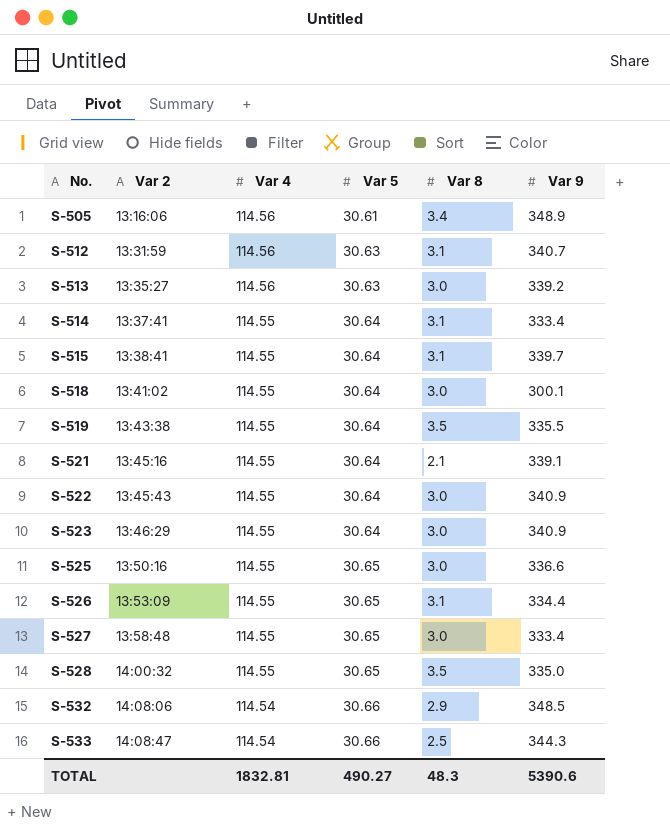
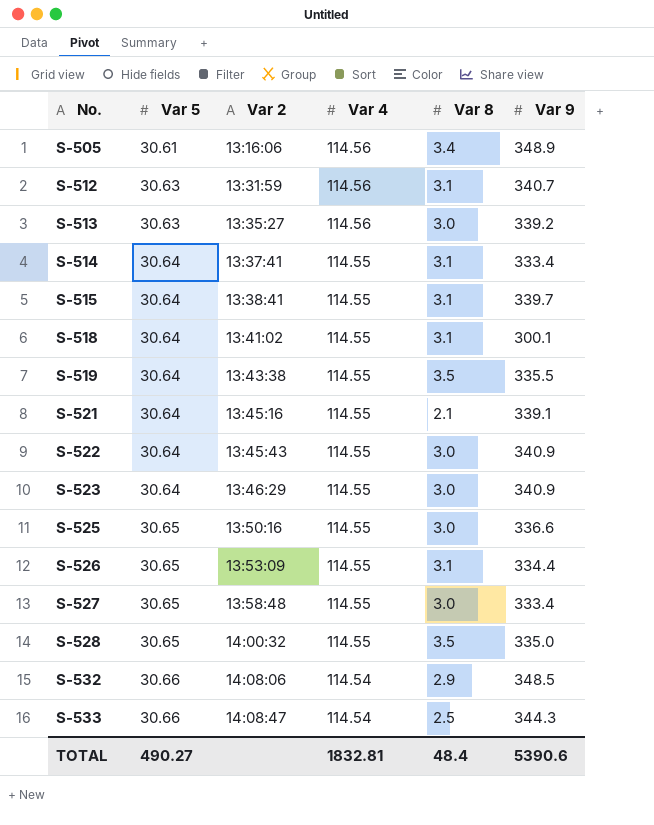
column Var 5 | position: 4 -> 2
S-518 | Var 8: 3.0 -> 3.1
TOTAL | Var 8: 48.3 -> 48.4

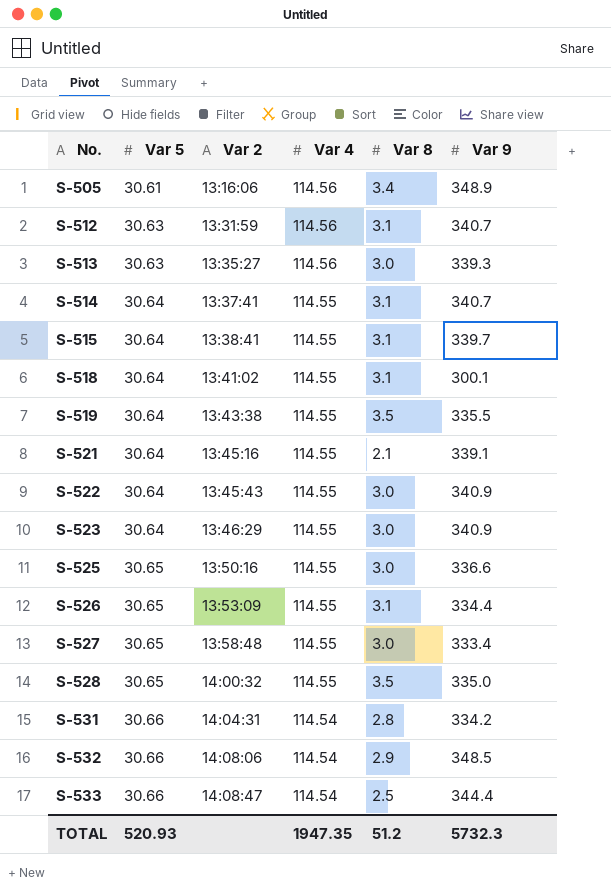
S-513 | Var 9: 339.2 -> 339.3
S-514 | Var 9: 333.4 -> 340.7
row S-531: none -> 30.66 | 14:04:31 | 114.54 | 2.8 | 334.2
S-533 | Var 9: 344.3 -> 344.4
TOTAL | Var 5: 490.27 -> 520.93
TOTAL | Var 4: 1832.81 -> 1947.35
TOTAL | Var 8: 48.4 -> 51.2
TOTAL | Var 9: 5390.6 -> 5732.3

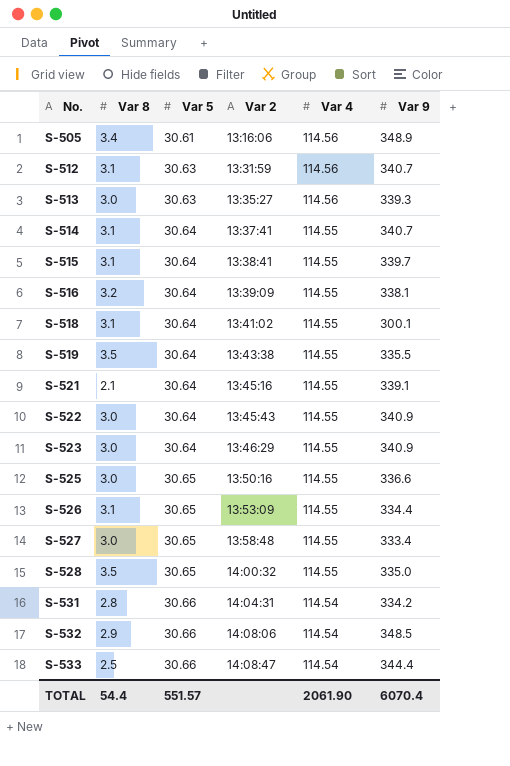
column Var 8 | position: 5 -> 2
row S-516: none -> 3.2 | 30.64 | 13:39:09 | 114.55 | 338.1
TOTAL | Var 8: 51.2 -> 54.4
TOTAL | Var 5: 520.93 -> 551.57
TOTAL | Var 4: 1947.35 -> 2061.90
TOTAL | Var 9: 5732.3 -> 6070.4

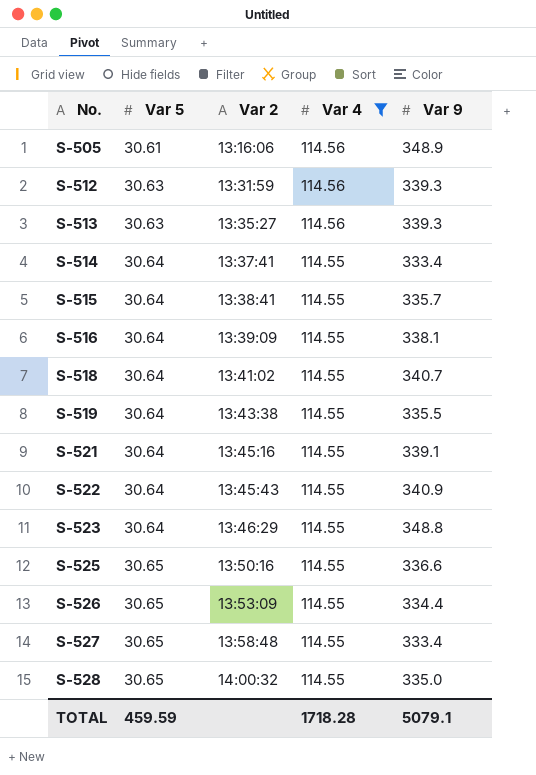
filter: none -> Var 4 != 114.54
column Var 8 | position: 2 -> none
S-512 | Var 9: 340.7 -> 339.3
S-514 | Var 9: 340.7 -> 333.4
S-515 | Var 9: 339.7 -> 335.7
S-518 | Var 9: 300.1 -> 340.7
S-523 | Var 9: 340.9 -> 348.8
TOTAL | Var 5: 551.57 -> 459.59
TOTAL | Var 4: 2061.90 -> 1718.28
TOTAL | Var 9: 6070.4 -> 5079.1

